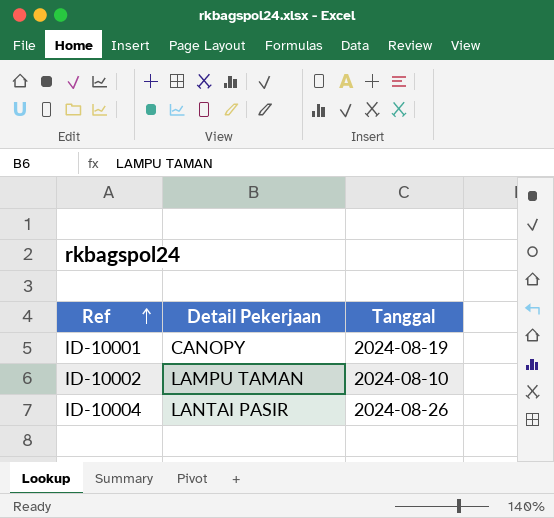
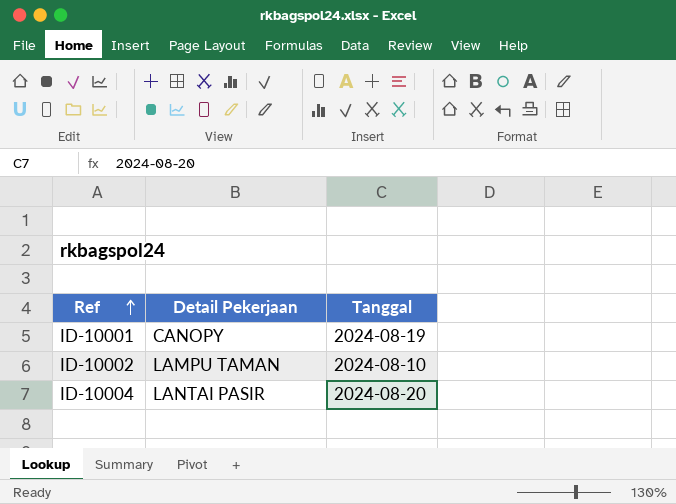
ID-10004 | Tanggal: 2024-08-26 -> 2024-08-20

